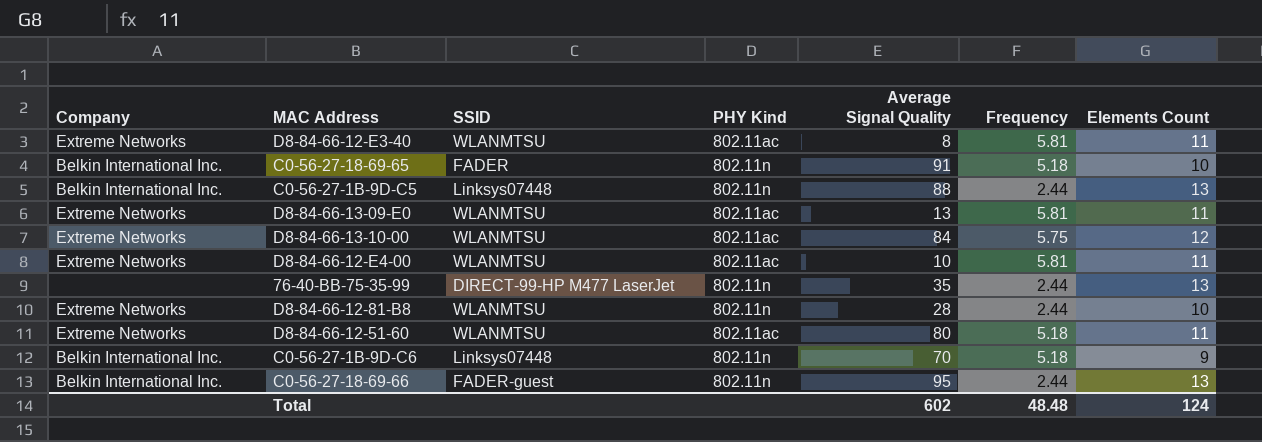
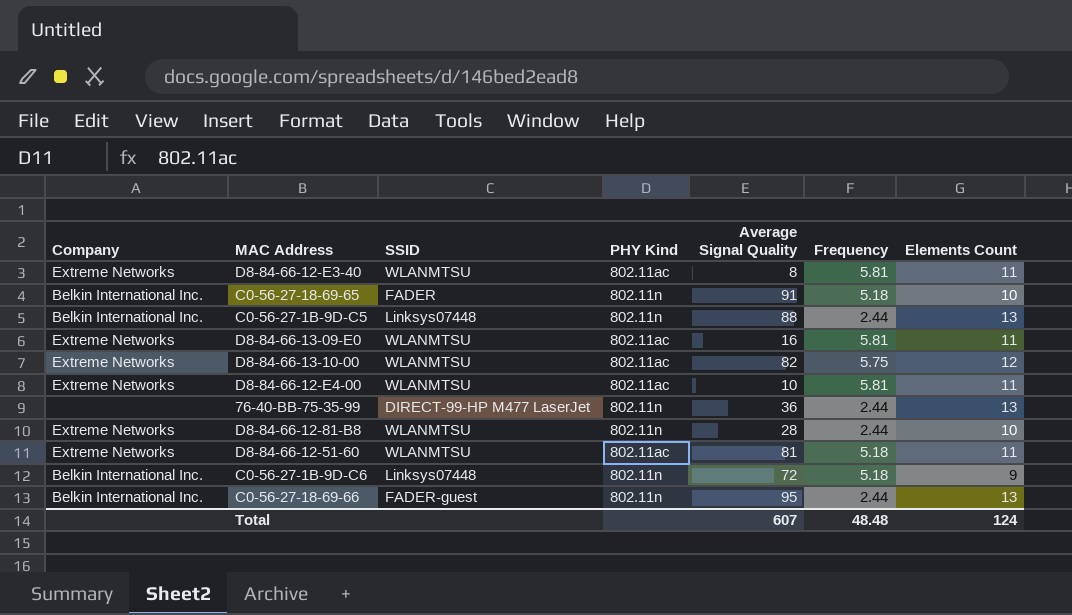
D8-84-66-13-09-E0 | Average Signal Quality: 13 -> 16
D8-84-66-13-10-00 | Average Signal Quality: 84 -> 82
76-40-BB-75-35-99 | Average Signal Quality: 35 -> 36
D8-84-66-12-51-60 | Average Signal Quality: 80 -> 81
C0-56-27-1B-9D-C6 | Average Signal Quality: 70 -> 72
Total | Average Signal Quality: 602 -> 607

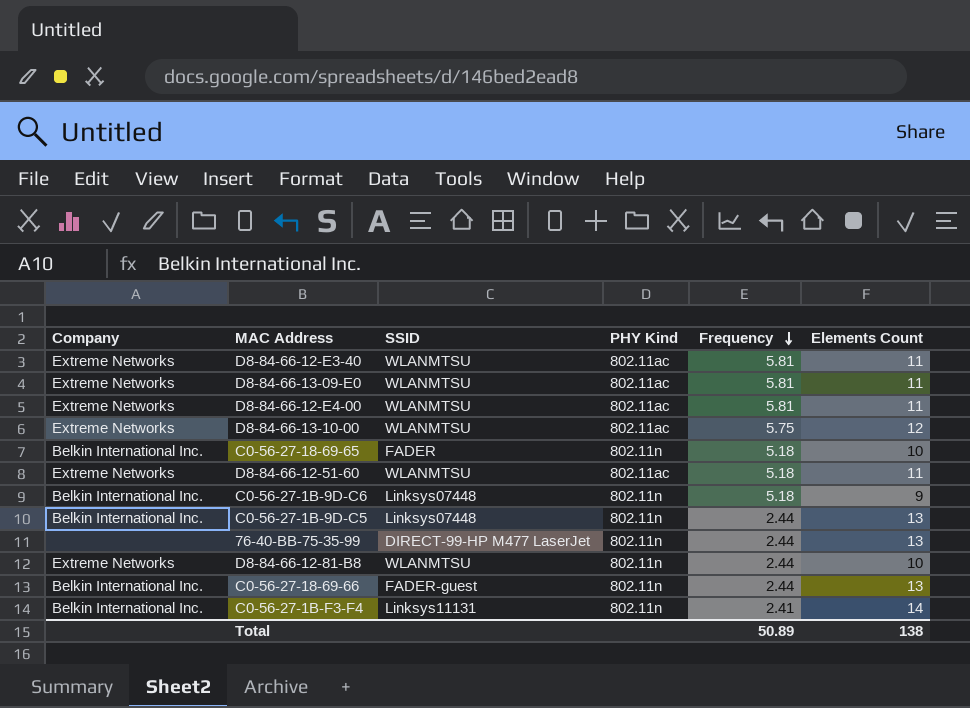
row order: none -> Frequency descending
column Average Signal Quality | position: 5 -> none
row C0-56-27-1B-F3-F4: none -> Belkin International Inc. | Linksys11131 | 802.11n | 2.41 | 14
Total | Frequency: 48.48 -> 50.89
Total | Elements Count: 124 -> 138

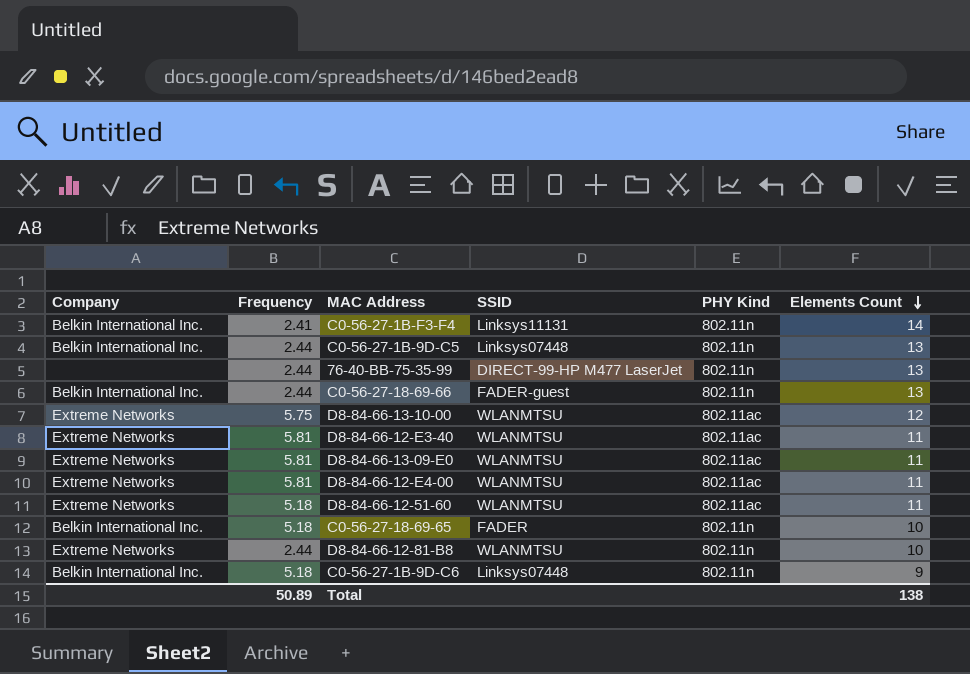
row order: Frequency descending -> Elements Count descending
column Frequency | position: 5 -> 2

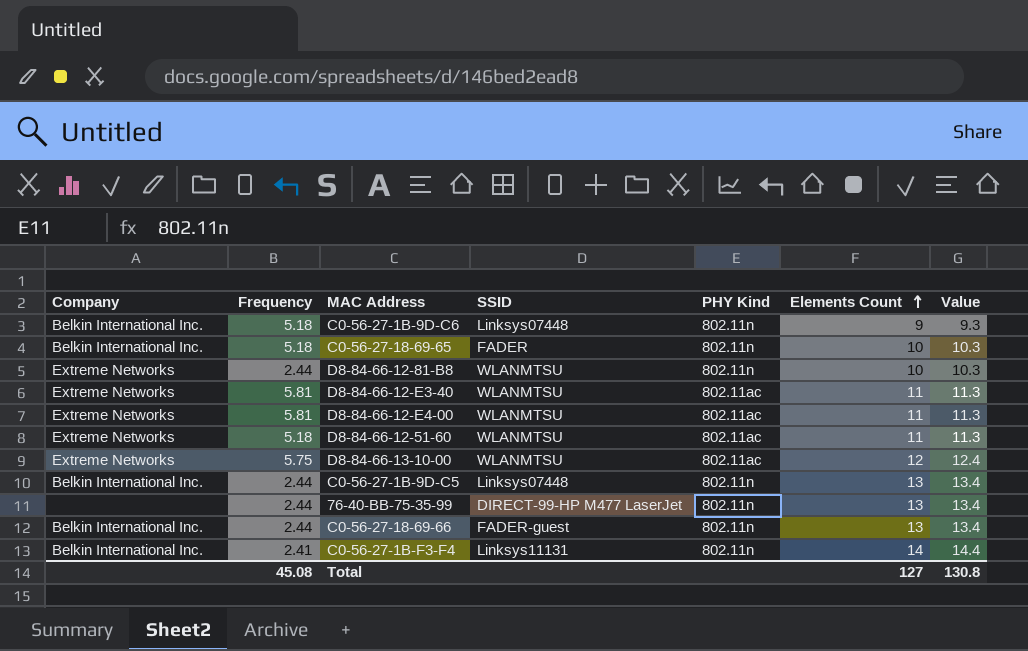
row order: Elements Count descending -> Elements Count ascending
column Value | formula: none -> [Elements Count] * 1.03
row D8-84-66-13-09-E0: Extreme Networks | 5.81 | WLANMTSU | 802.11ac | 11 -> none
Total | Frequency: 50.89 -> 45.08
Total | Elements Count: 138 -> 127

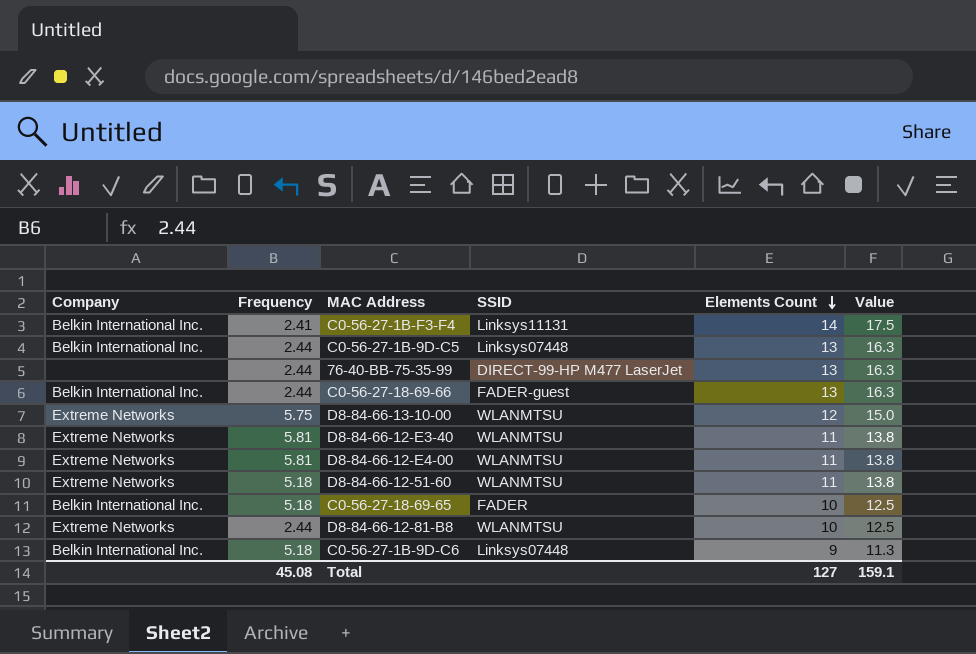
row order: Elements Count ascending -> Elements Count descending
column PHY Kind | position: 5 -> none
column Value | formula: [Elements Count] * 1.03 -> [Elements Count] * 1.25
Total | Value: 130.8 -> 159.1

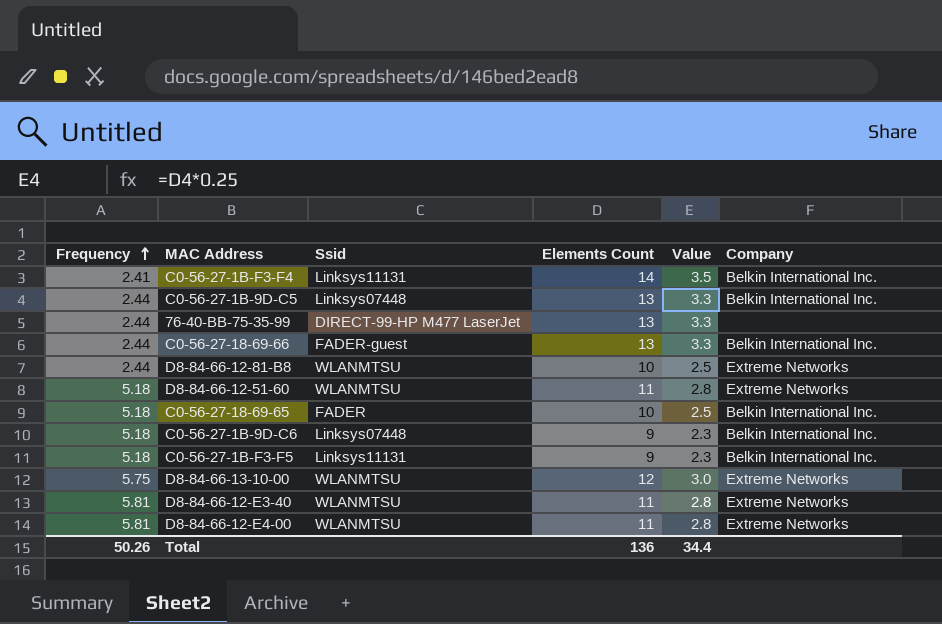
row order: Elements Count descending -> Frequency ascending
column name: SSID -> Ssid
column Value | formula: [Elements Count] * 1.25 -> [Elements Count] * 0.25
column Company | position: 1 -> 6
row C0-56-27-1B-F3-F5: none -> 5.18 | Linksys11131 | 9 | 2.3 | Belkin International Inc.
Total | Frequency: 45.08 -> 50.26
Total | Elements Count: 127 -> 136
Total | Value: 159.1 -> 34.4

